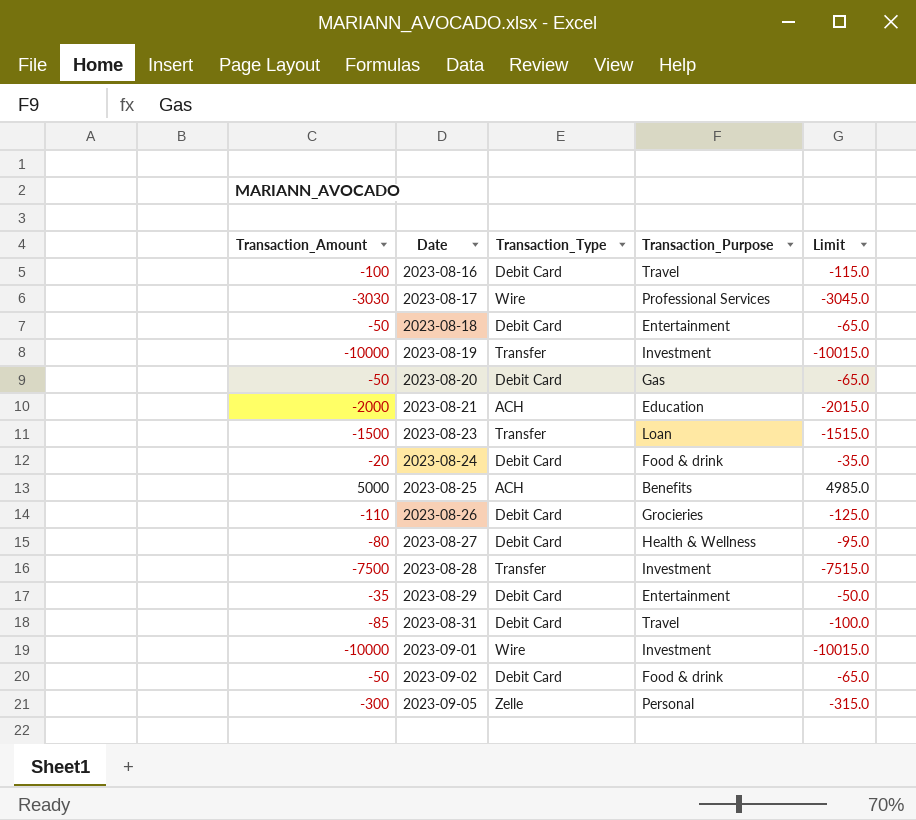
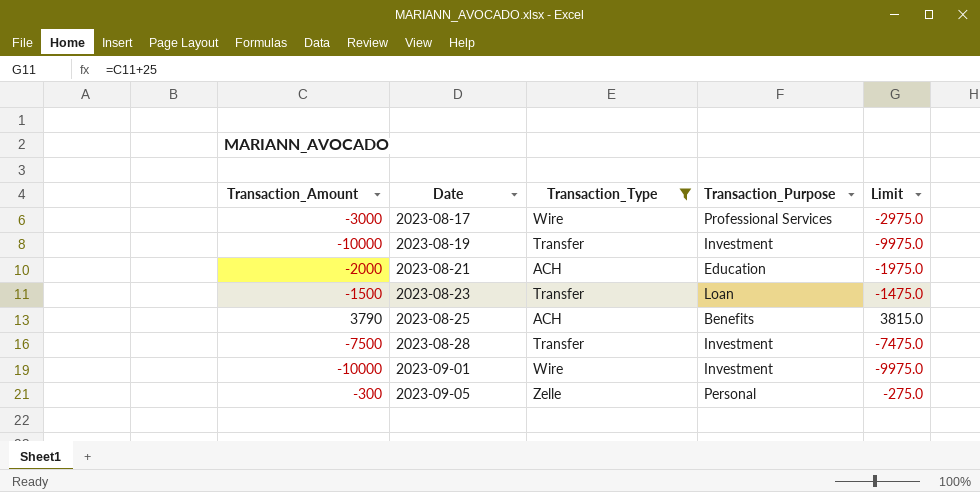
filter: none -> Transaction_Type != Debit Card
column Limit | formula: [Transaction_Amount] - 15 -> [Transaction_Amount] + 25
2023-08-17 | Transaction_Amount: -3030 -> -3000
2023-08-25 | Transaction_Amount: 5000 -> 3790

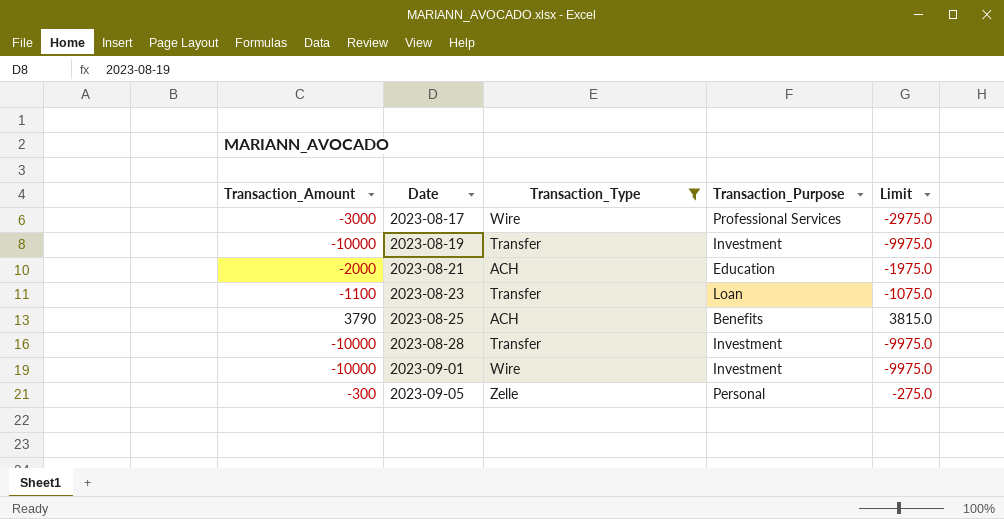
2023-08-23 | Transaction_Amount: -1500 -> -1100
2023-08-23 | Limit: -1475.0 -> -1075.0
2023-08-28 | Transaction_Amount: -7500 -> -10000
2023-08-28 | Limit: -7475.0 -> -9975.0

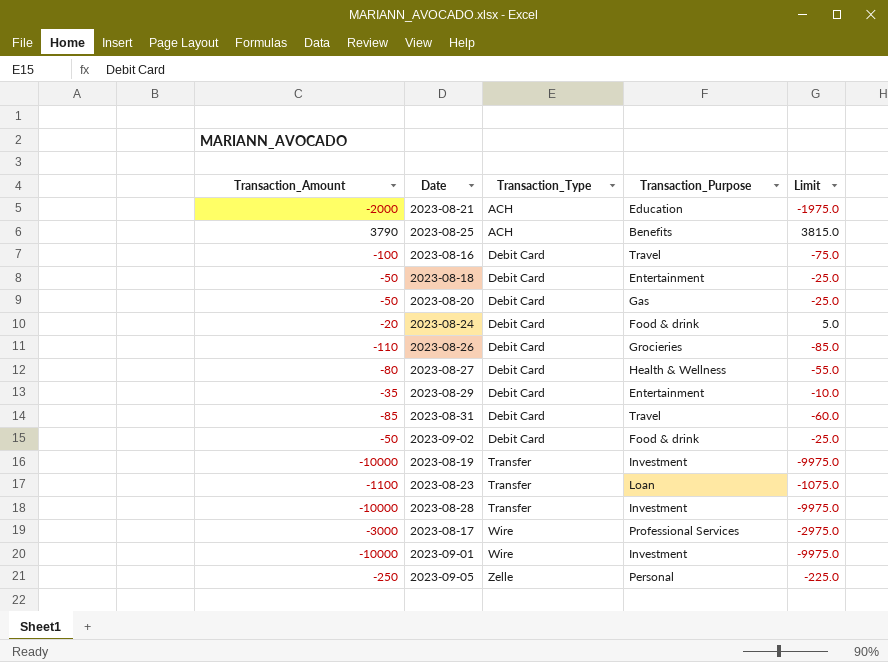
filter: Transaction_Type != Debit Card -> none
row order: Date ascending -> Transaction_Type ascending
2023-09-05 | Transaction_Amount: -300 -> -250
2023-09-05 | Limit: -275.0 -> -225.0

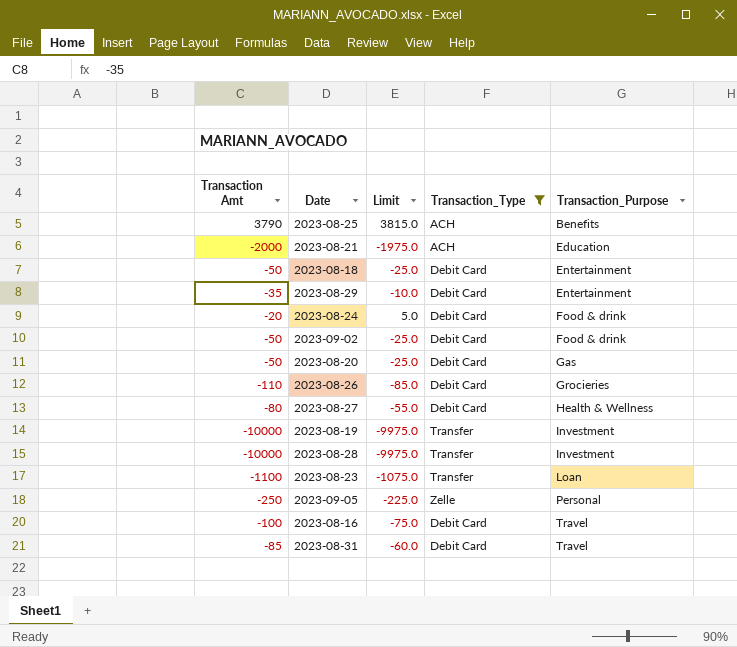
filter: none -> Transaction_Type != Wire
row order: Transaction_Type ascending -> Transaction_Purpose ascending
column name: Transaction_Amount -> Transaction Amt
column Limit | position: 5 -> 3

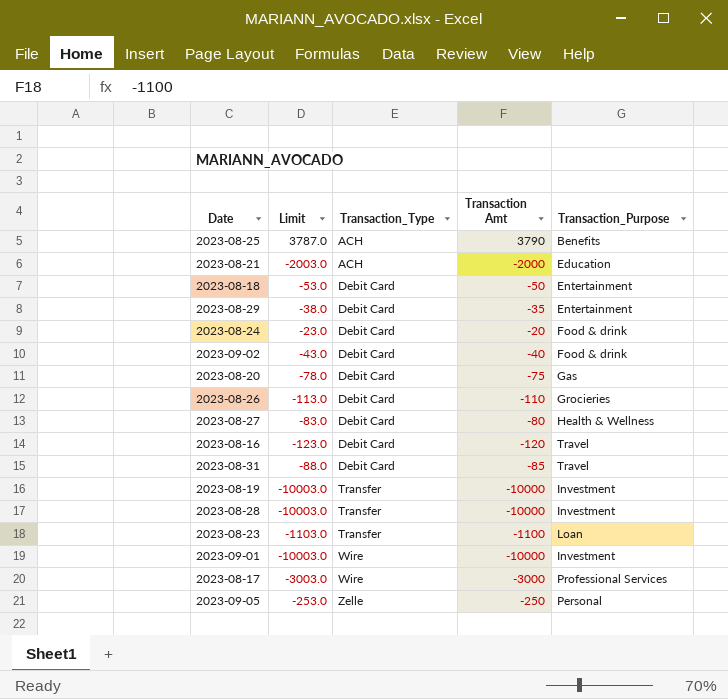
filter: Transaction_Type != Wire -> none
row order: Transaction_Purpose ascending -> Transaction_Type ascending
column Limit | formula: [Transaction Amt] + 25 -> [Transaction Amt] - 3
column Transaction Amt | position: 1 -> 4
2023-09-02 | Transaction Amt: -50 -> -40
2023-08-20 | Transaction Amt: -50 -> -75
2023-08-16 | Transaction Amt: -100 -> -120

